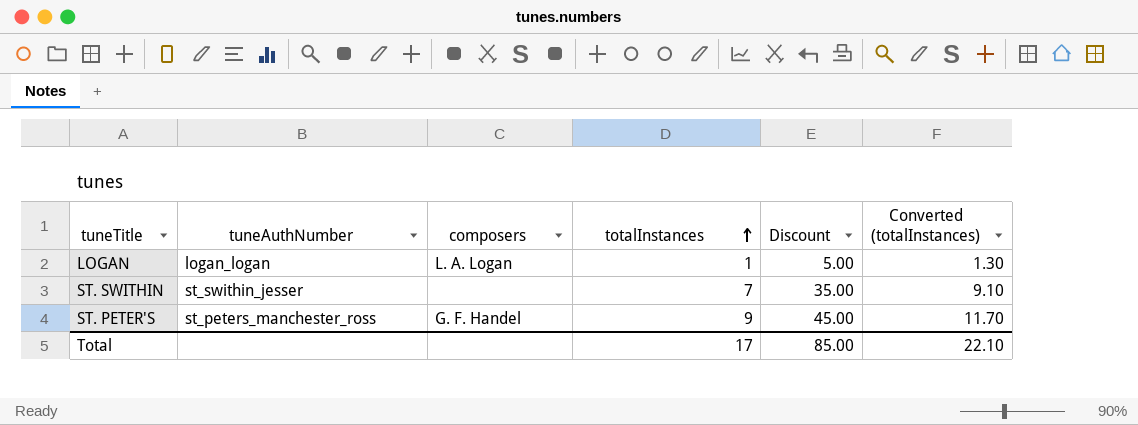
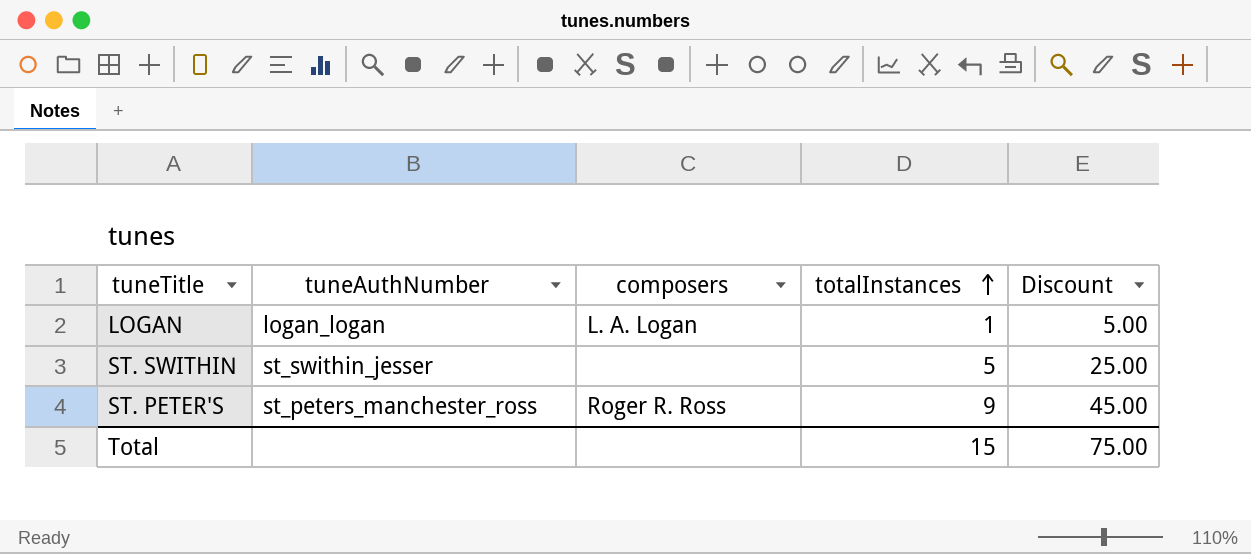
column Converted (totalInstances) | formula: [totalInstances] * 1.3 -> none
ST. SWITHIN | totalInstances: 7 -> 5
ST. SWITHIN | Discount: 35.00 -> 25.00
ST. PETER'S | composers: G. F. Handel -> Roger R. Ross
Total | totalInstances: 17 -> 15
Total | Discount: 85.00 -> 75.00

